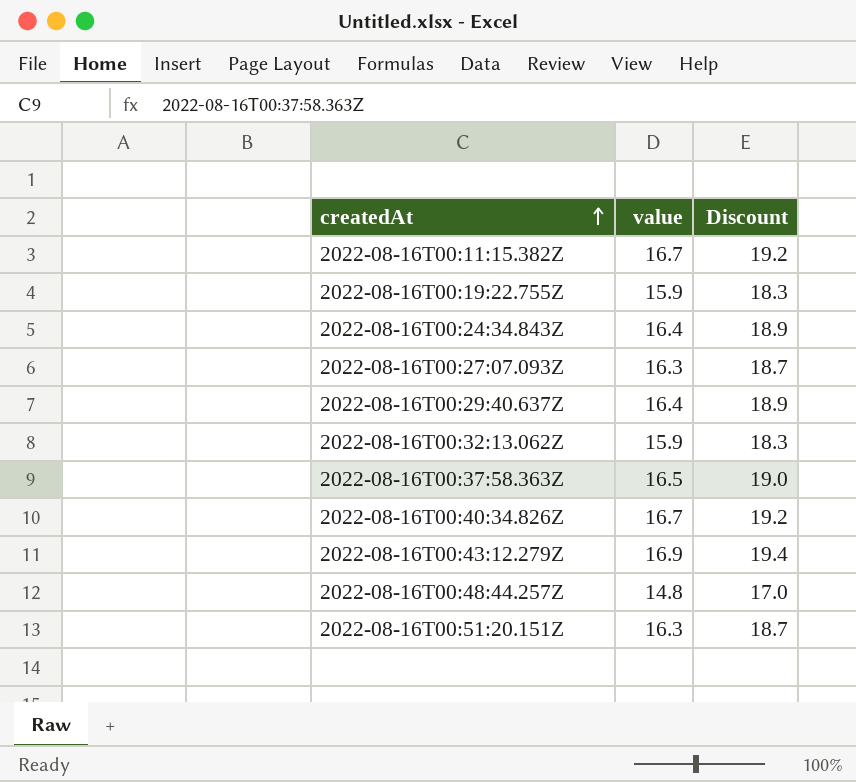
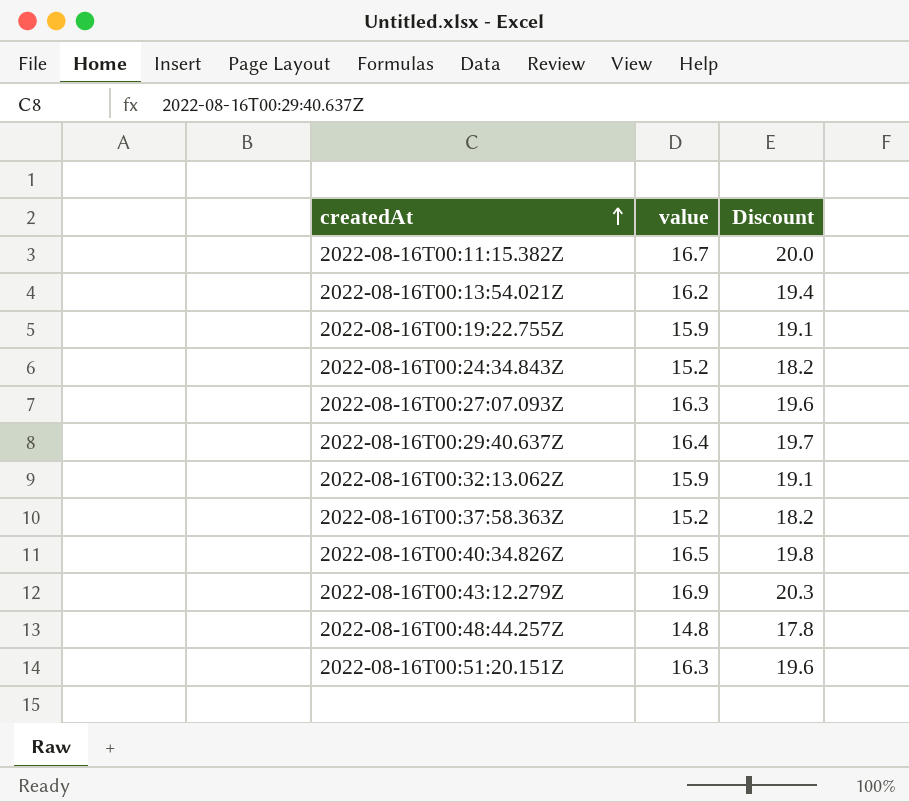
column Discount | formula: [value] * 1.15 -> [value] * 1.2
row 2022-08-16T00:13:54.021Z: none -> 16.2 | 19.4
2022-08-16T00:24:34.843Z | value: 16.4 -> 15.2
2022-08-16T00:37:58.363Z | value: 16.5 -> 15.2
2022-08-16T00:40:34.826Z | value: 16.7 -> 16.5

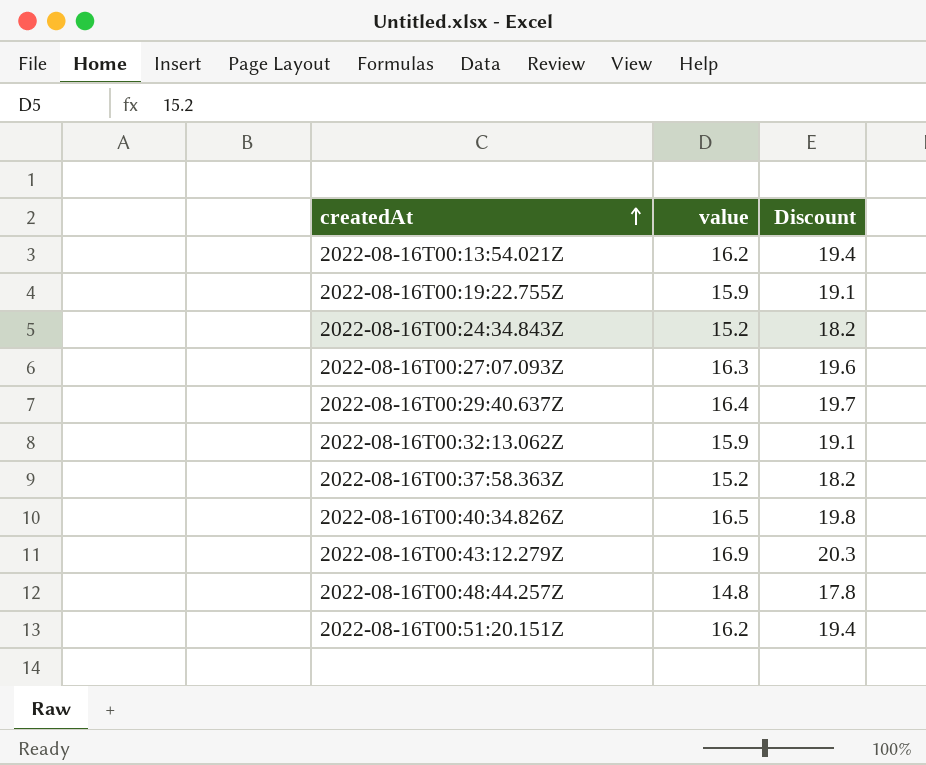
row 2022-08-16T00:11:15.382Z: 16.7 | 20.0 -> none
2022-08-16T00:51:20.151Z | value: 16.3 -> 16.2
2022-08-16T00:51:20.151Z | Discount: 19.6 -> 19.4

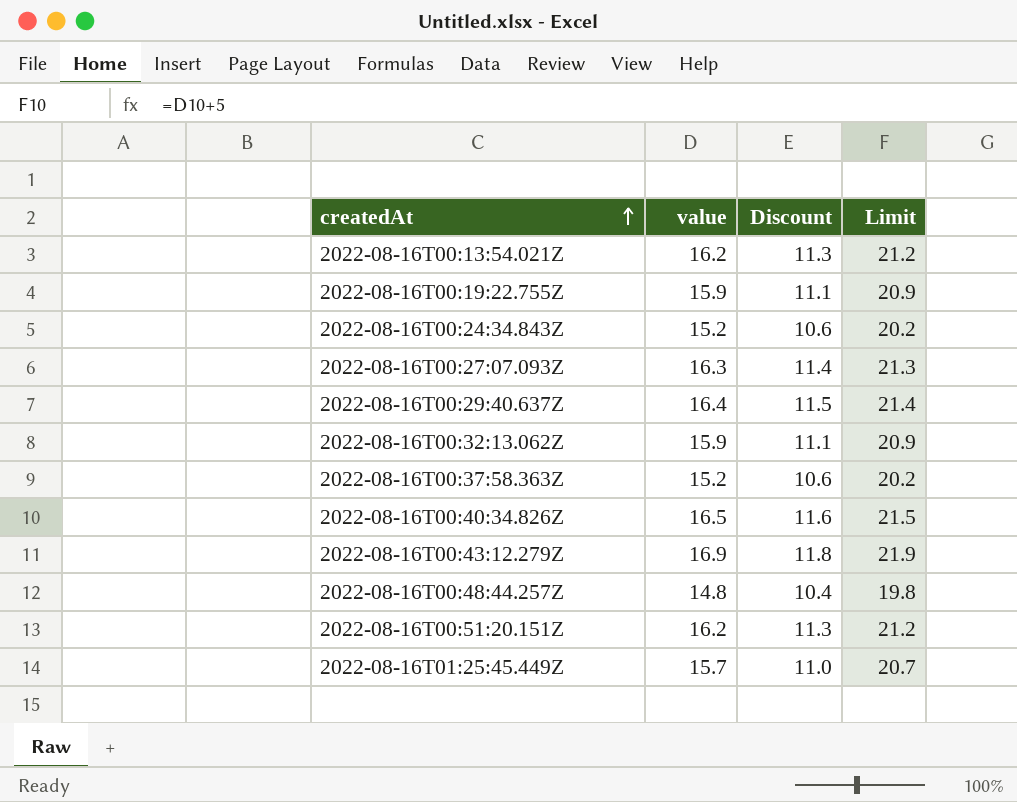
column Discount | formula: [value] * 1.2 -> [value] * 0.7
column Limit | formula: none -> [value] + 5
row 2022-08-16T01:25:45.449Z: none -> 15.7 | 11.0 | 20.7

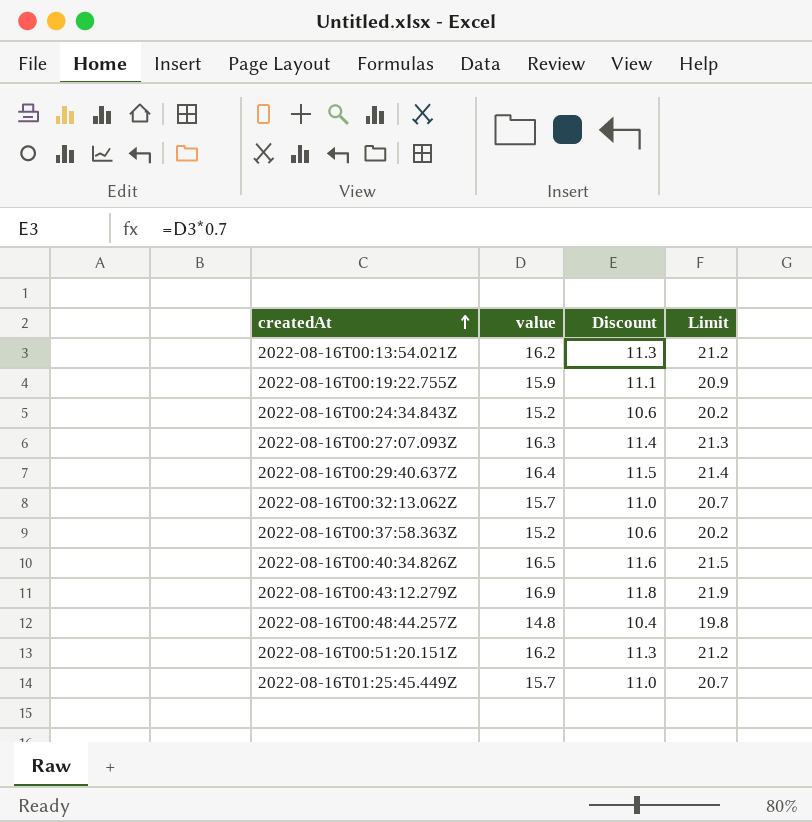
2022-08-16T00:32:13.062Z | value: 15.9 -> 15.7
2022-08-16T00:32:13.062Z | Discount: 11.1 -> 11.0
2022-08-16T00:32:13.062Z | Limit: 20.9 -> 20.7

